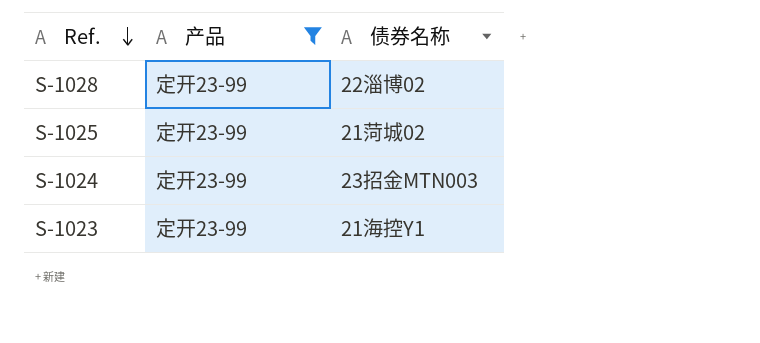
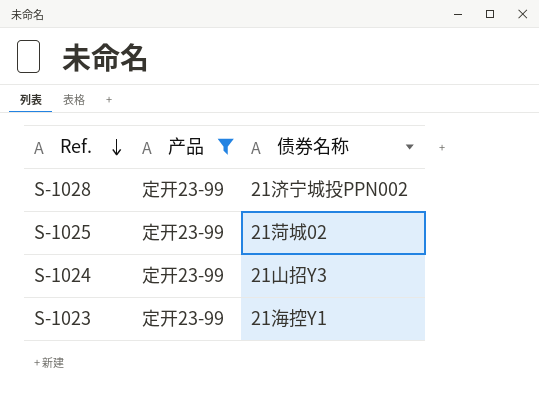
S-1028 | 债券名称: 22淄博02 -> 21济宁城投PPN002
S-1024 | 债券名称: 23招金MTN003 -> 21山招Y3

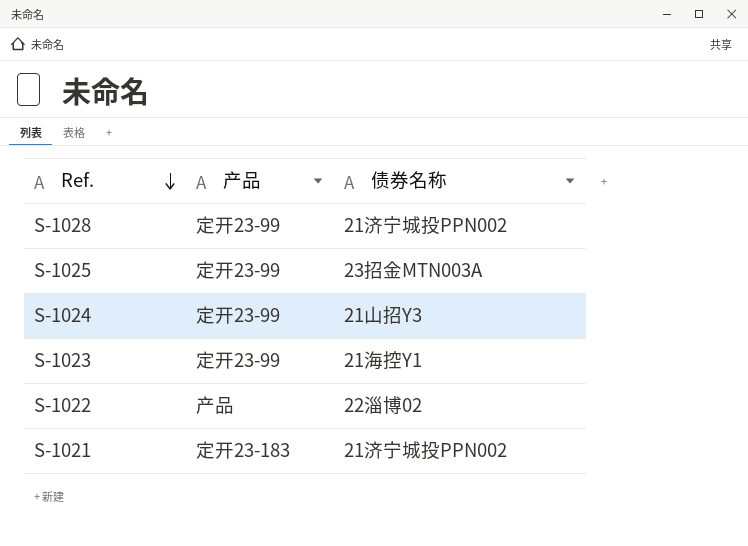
filter: 产品 = 定开23-99 -> none
S-1025 | 债券名称: 21菏城02 -> 23招金MTN003A

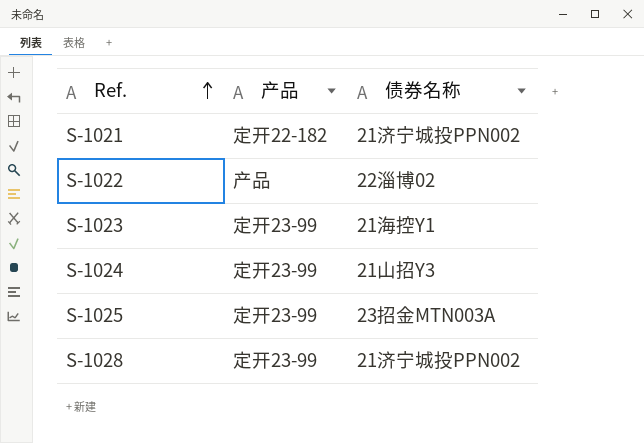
row order: Ref. descending -> Ref. ascending
S-1021 | 产品: 定开23-183 -> 定开22-182

